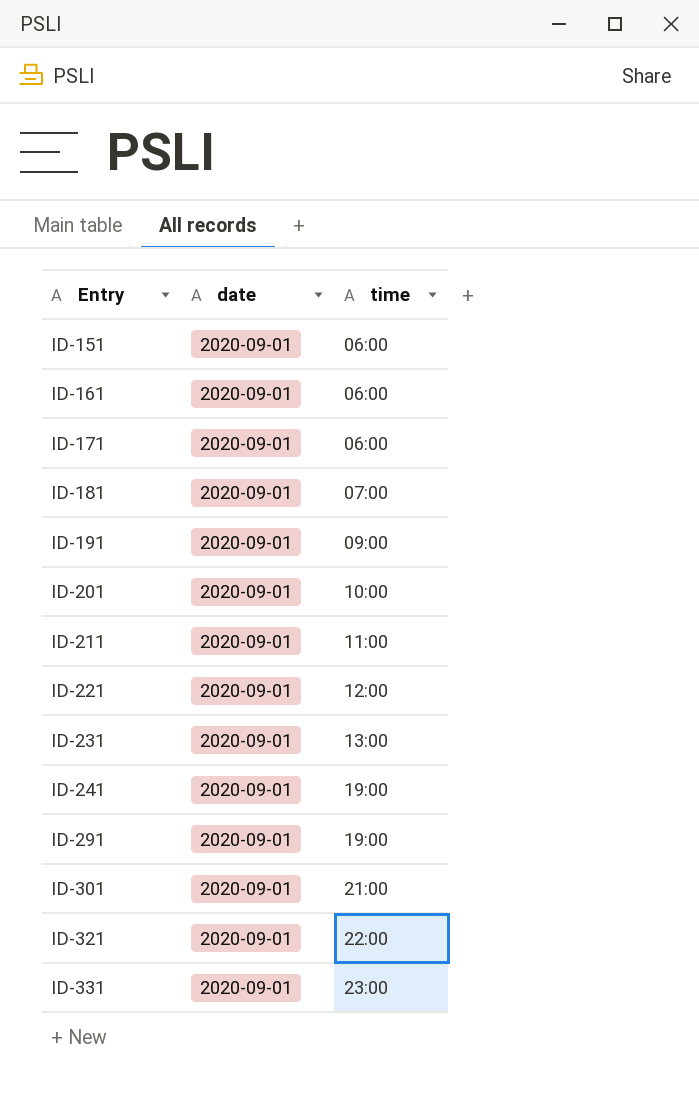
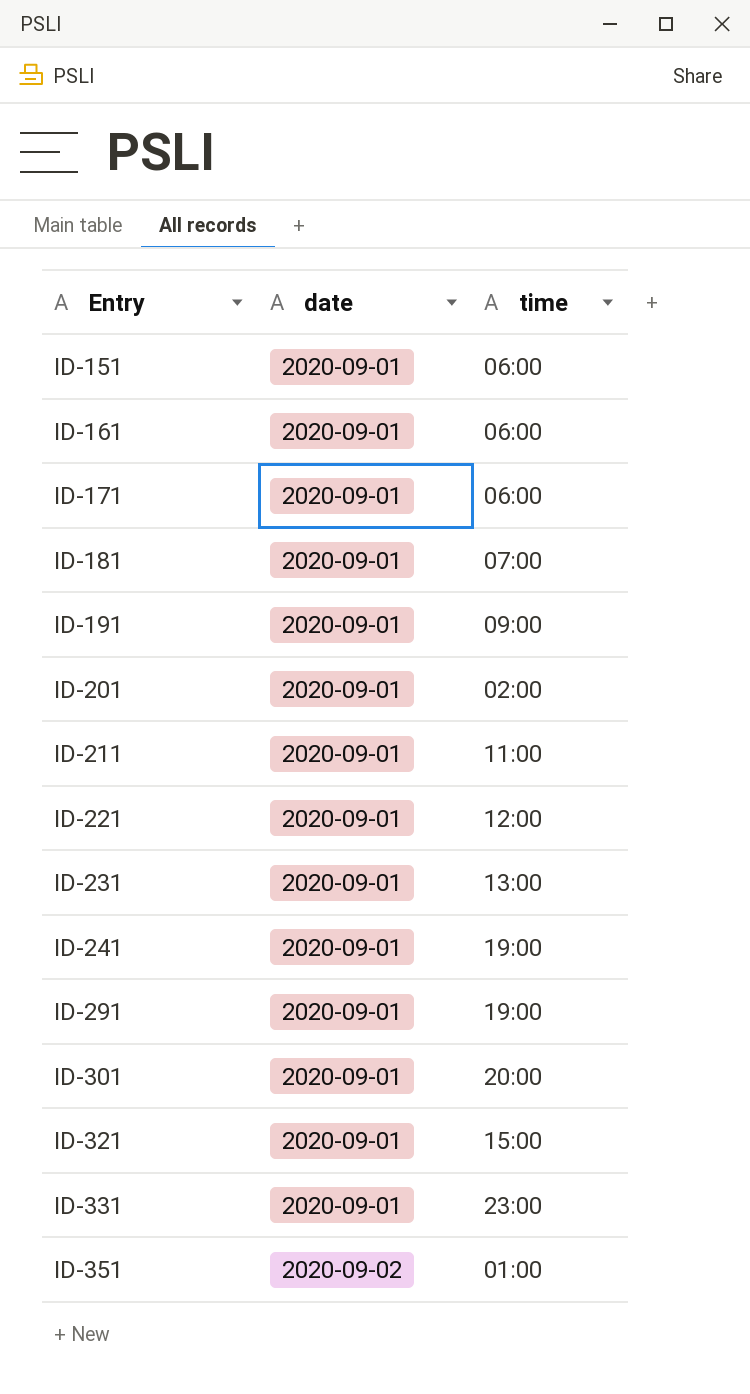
ID-201 | time: 10:00 -> 02:00
ID-301 | time: 21:00 -> 20:00
ID-321 | time: 22:00 -> 15:00
row ID-351: none -> 2020-09-02 | 01:00

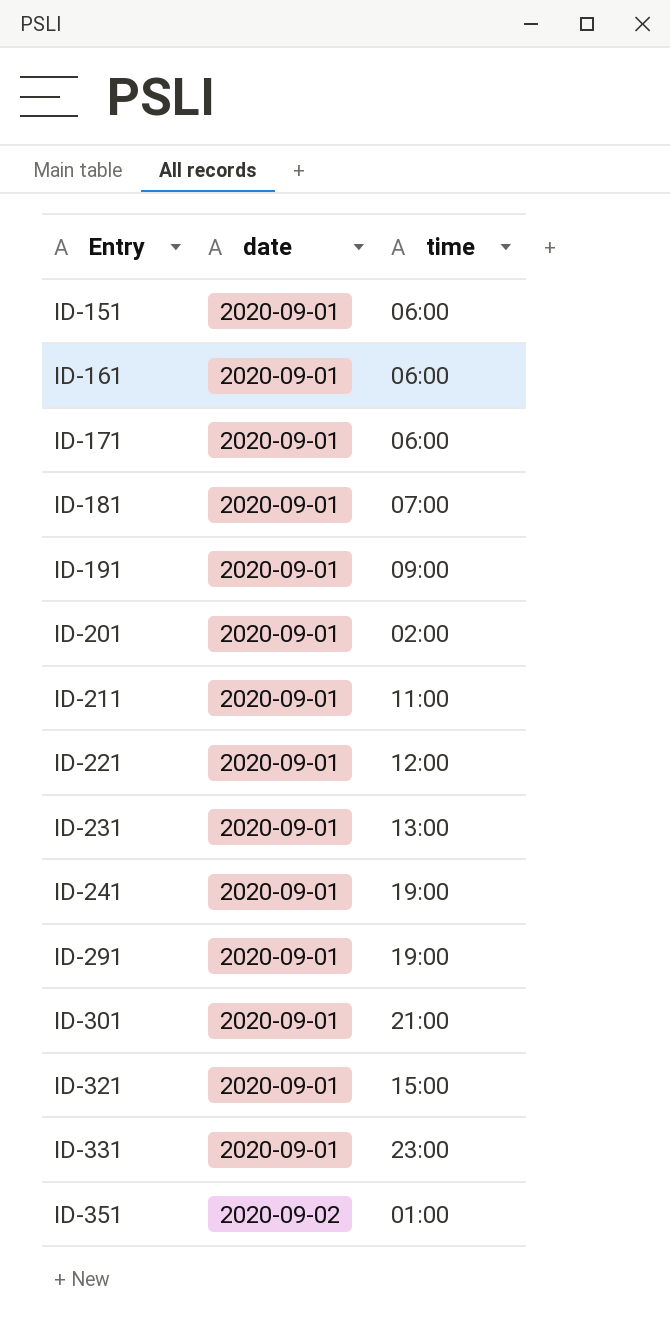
ID-301 | time: 20:00 -> 21:00

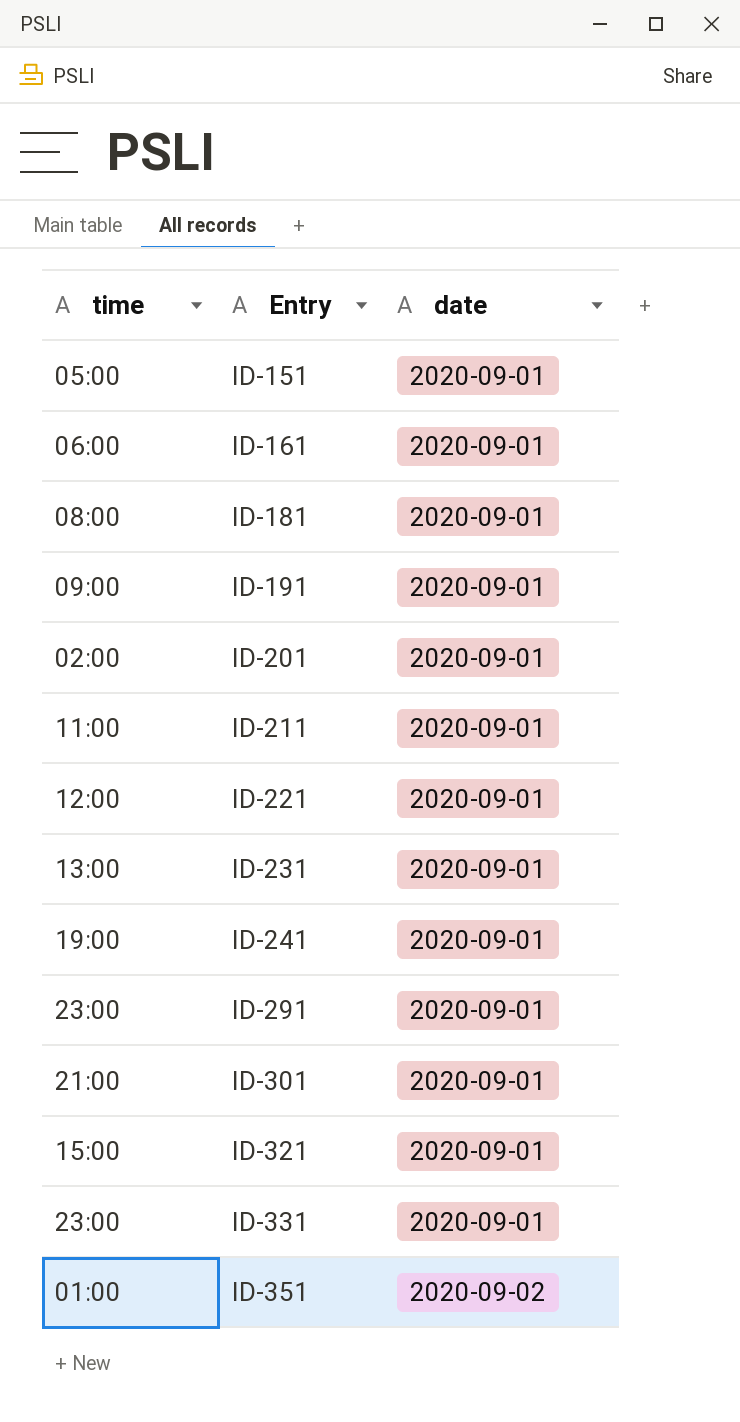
column time | position: 3 -> 1
row ID-171: 2020-09-01 | 06:00 -> none
ID-151 | time: 06:00 -> 05:00
ID-181 | time: 07:00 -> 08:00
ID-291 | time: 19:00 -> 23:00

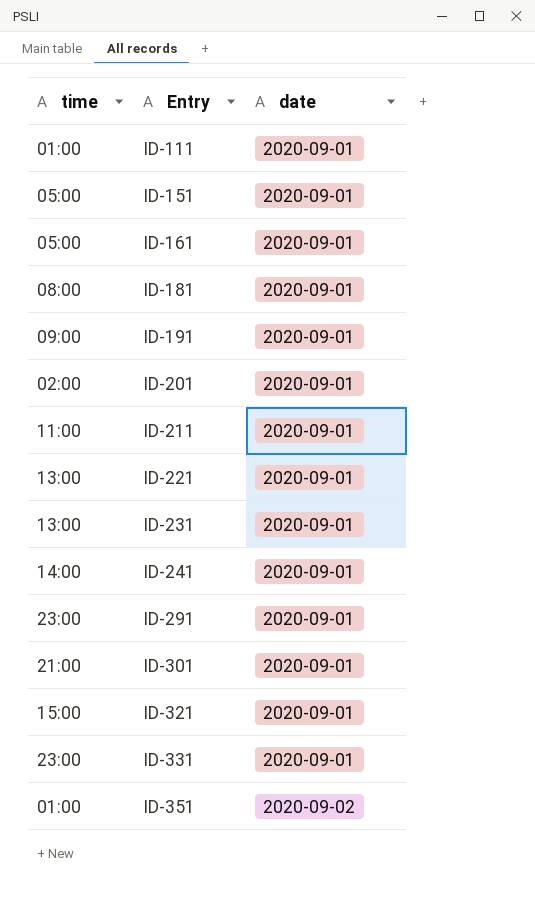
row ID-111: none -> 01:00 | 2020-09-01
ID-161 | time: 06:00 -> 05:00
ID-221 | time: 12:00 -> 13:00
ID-241 | time: 19:00 -> 14:00

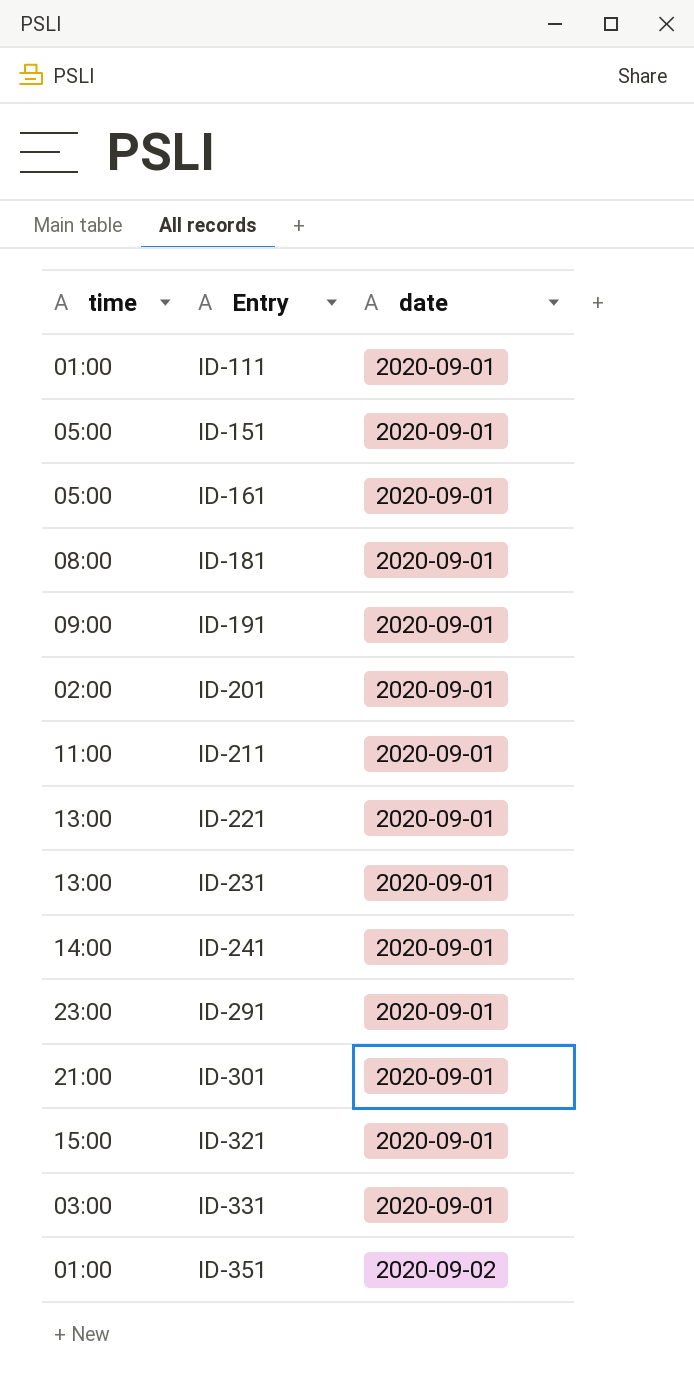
ID-331 | time: 23:00 -> 03:00

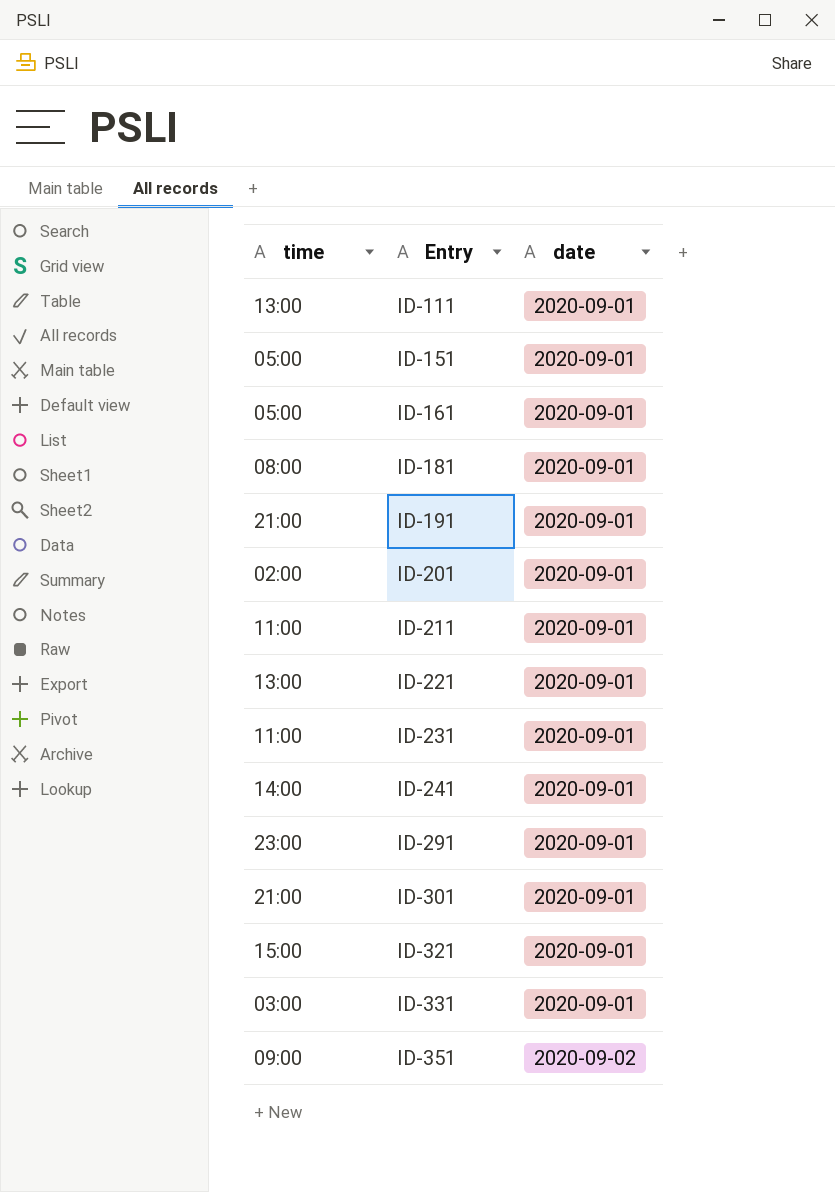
ID-111 | time: 01:00 -> 13:00
ID-191 | time: 09:00 -> 21:00
ID-231 | time: 13:00 -> 11:00
ID-351 | time: 01:00 -> 09:00

